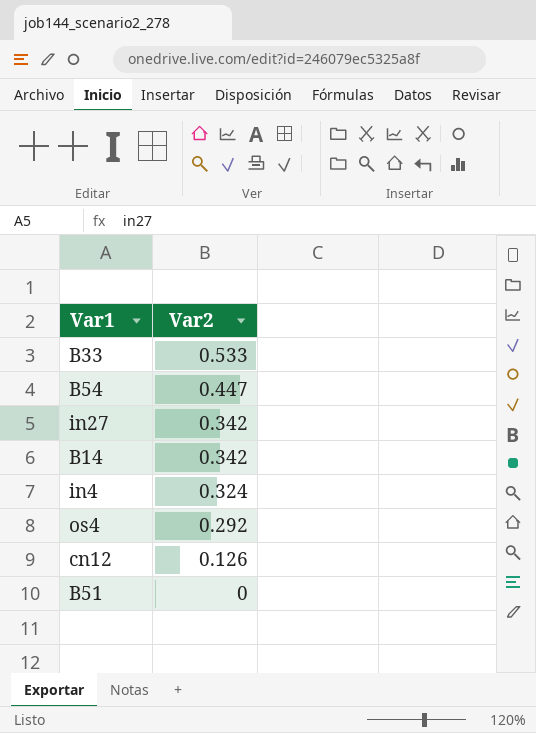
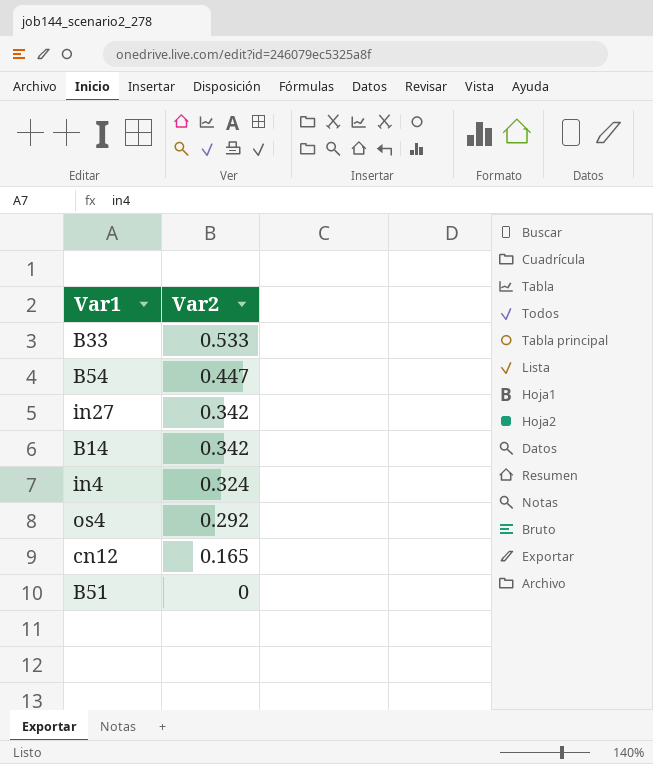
cn12 | Var2: 0.126 -> 0.165

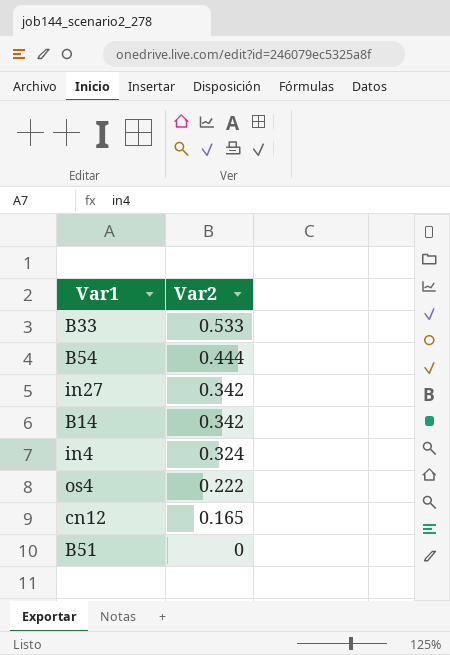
B54 | Var2: 0.447 -> 0.444
os4 | Var2: 0.292 -> 0.222

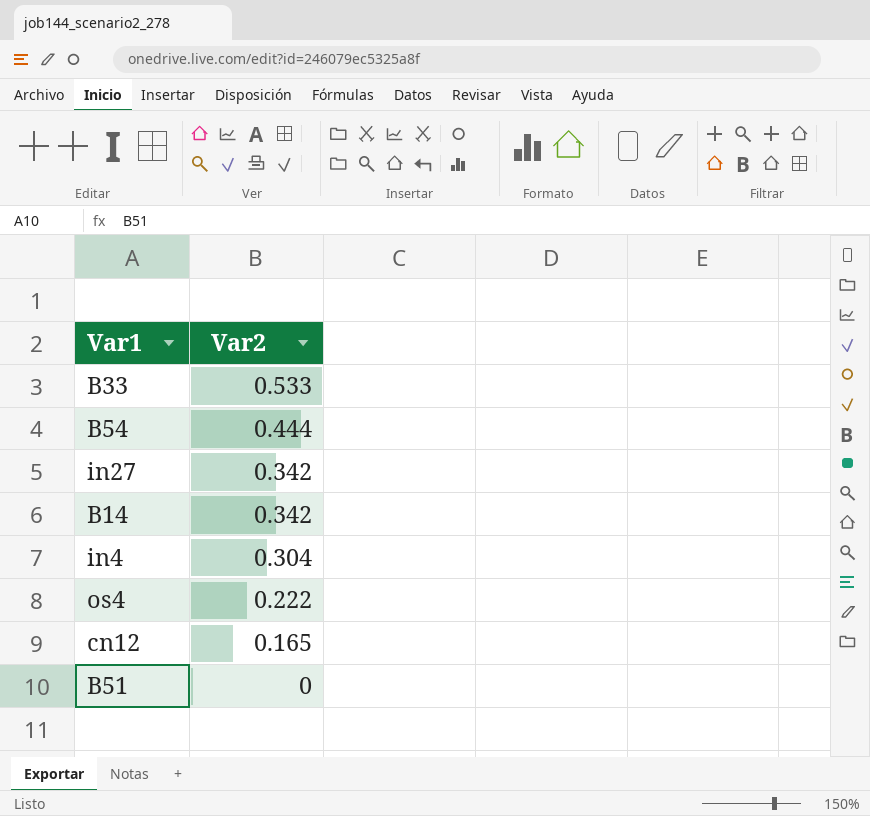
in4 | Var2: 0.324 -> 0.304

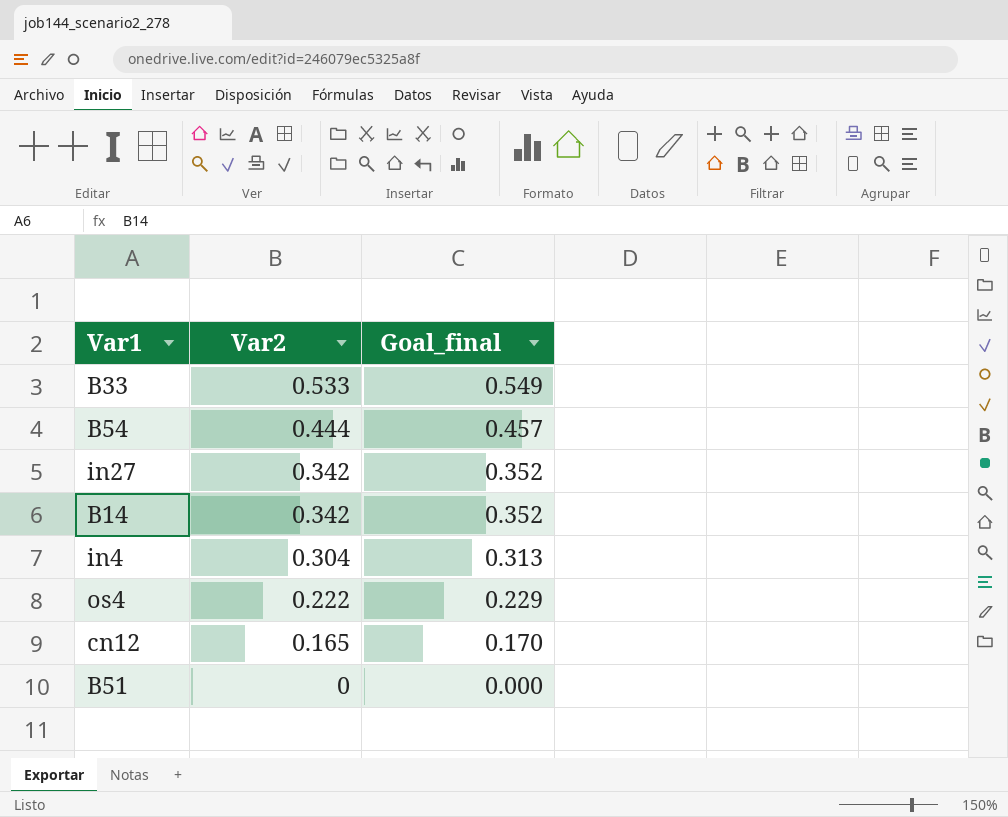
column Goal_final | formula: none -> [Var2] * 1.03

